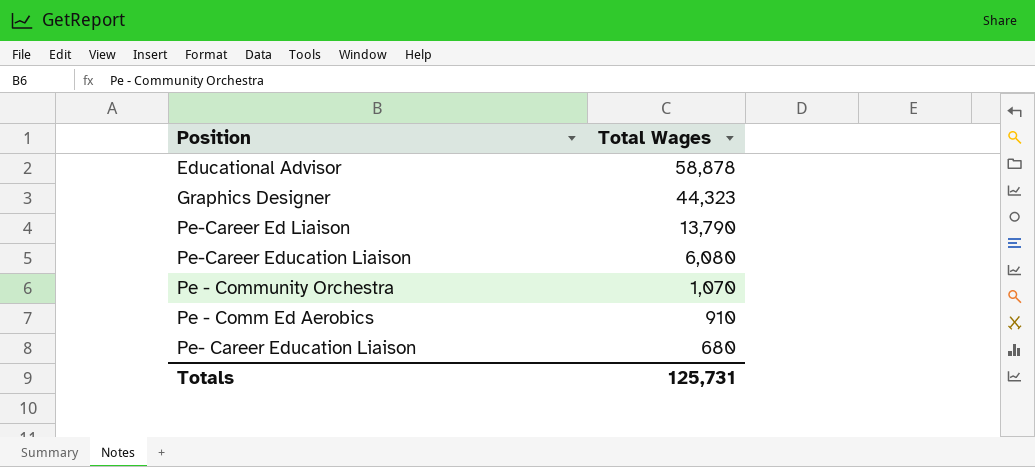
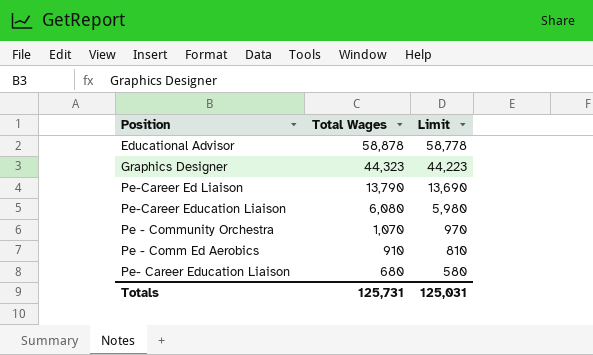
column Limit | formula: none -> [Total Wages] - 100

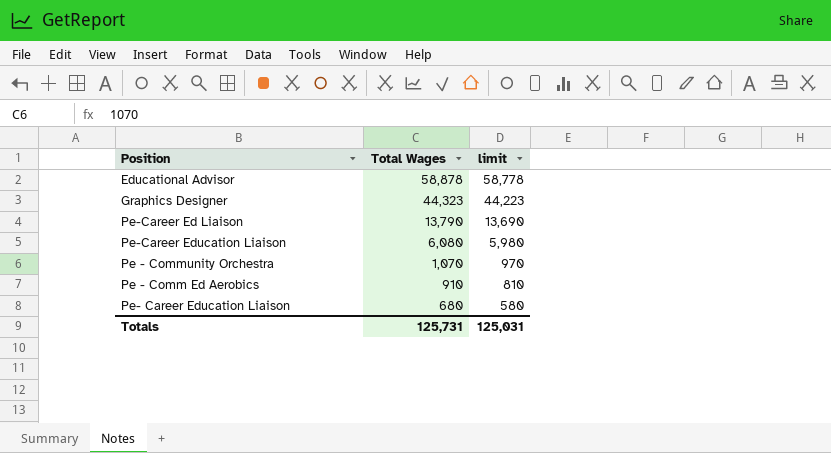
column name: Limit -> limit

